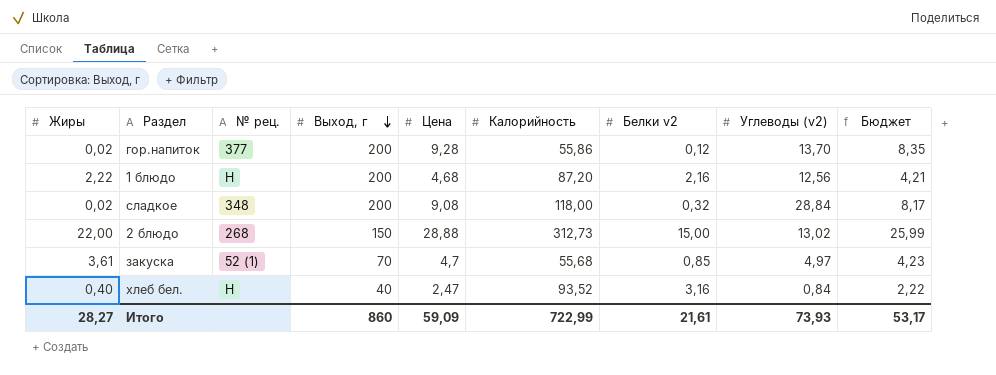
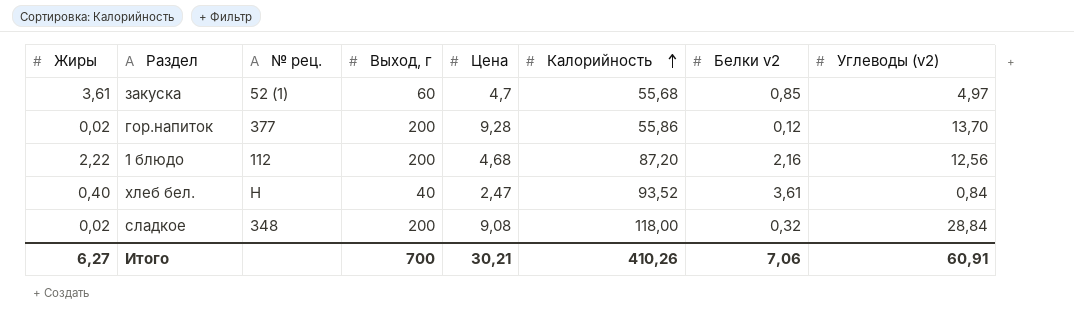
row order: Выход, г descending -> Калорийность ascending
column Бюджет | formula: [Цена] * 0,9 -> none
row 2 блюдо: 22,00 | 268 | 150 | 28,88 | 312,73 | 15,00 | 13,02 | 25,99 -> none
закуска | Выход, г: 70 -> 60
1 блюдо | № рец.: Н -> 112
хлеб бел. | Белки v2: 3,16 -> 3,61
Итого | Жиры: 28,27 -> 6,27
Итого | Выход, г: 860 -> 700
Итого | Цена: 59,09 -> 30,21
Итого | Калорийность: 722,99 -> 410,26
Итого | Белки v2: 21,61 -> 7,06
Итого | Углеводы (v2): 73,93 -> 60,91

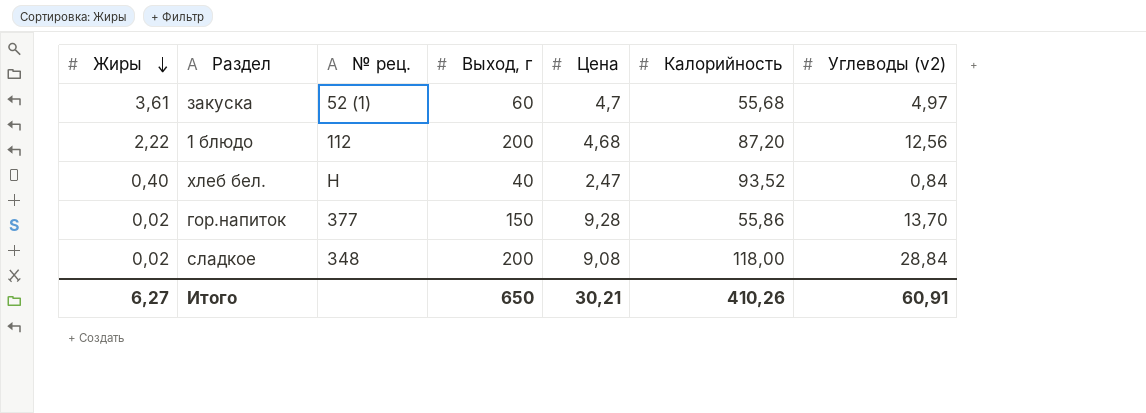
row order: Калорийность ascending -> Жиры descending
column Белки v2 | position: 7 -> none
гор.напиток | Выход, г: 200 -> 150
Итого | Выход, г: 700 -> 650

